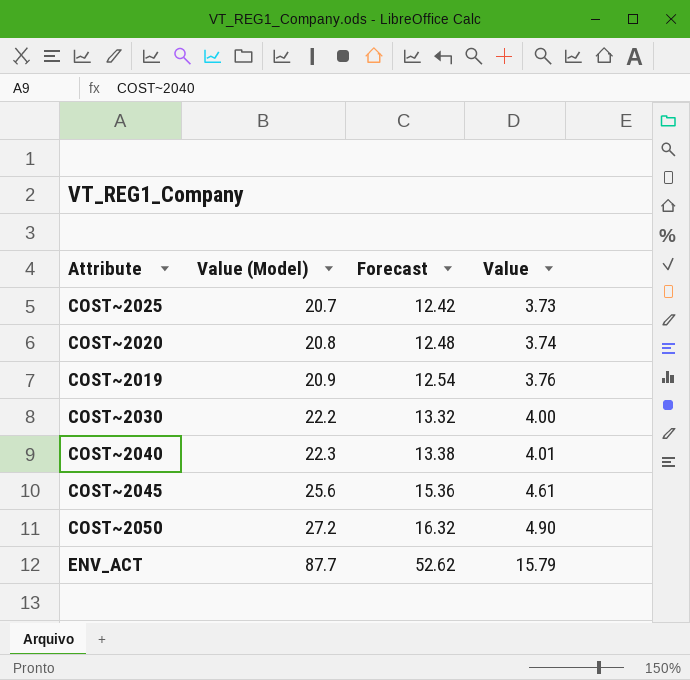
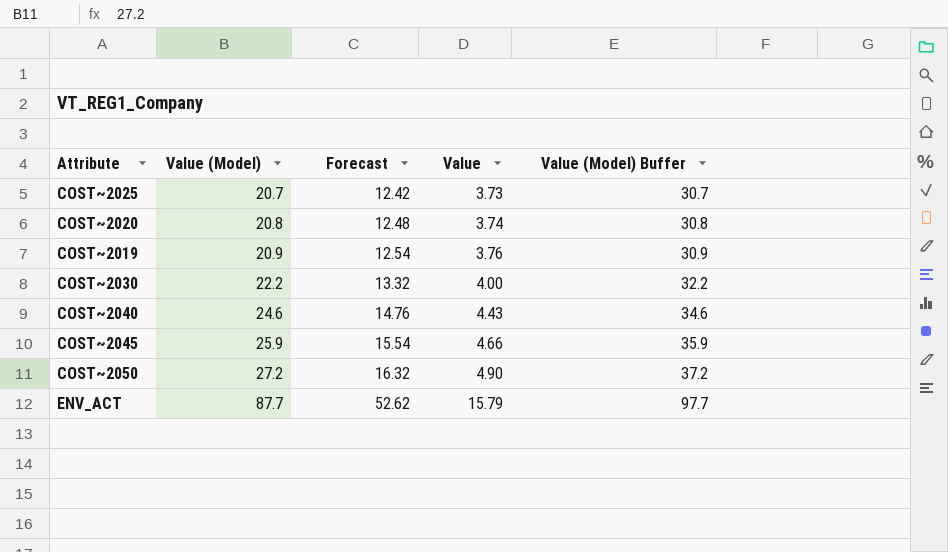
column Value (Model) Buffer | formula: none -> [Value (Model)] + 10
COST~2040 | Value (Model): 22.3 -> 24.6
COST~2040 | Forecast: 13.38 -> 14.76
COST~2040 | Value: 4.01 -> 4.43
COST~2045 | Value (Model): 25.6 -> 25.9
COST~2045 | Forecast: 15.36 -> 15.54
COST~2045 | Value: 4.61 -> 4.66

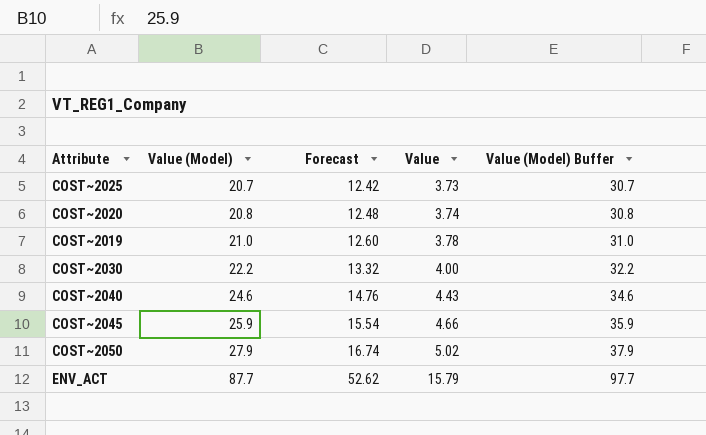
COST~2019 | Value (Model): 20.9 -> 21.0
COST~2019 | Forecast: 12.54 -> 12.60
COST~2019 | Value: 3.76 -> 3.78
COST~2019 | Value (Model) Buffer: 30.9 -> 31.0
COST~2050 | Value (Model): 27.2 -> 27.9
COST~2050 | Forecast: 16.32 -> 16.74
COST~2050 | Value: 4.90 -> 5.02
COST~2050 | Value (Model) Buffer: 37.2 -> 37.9

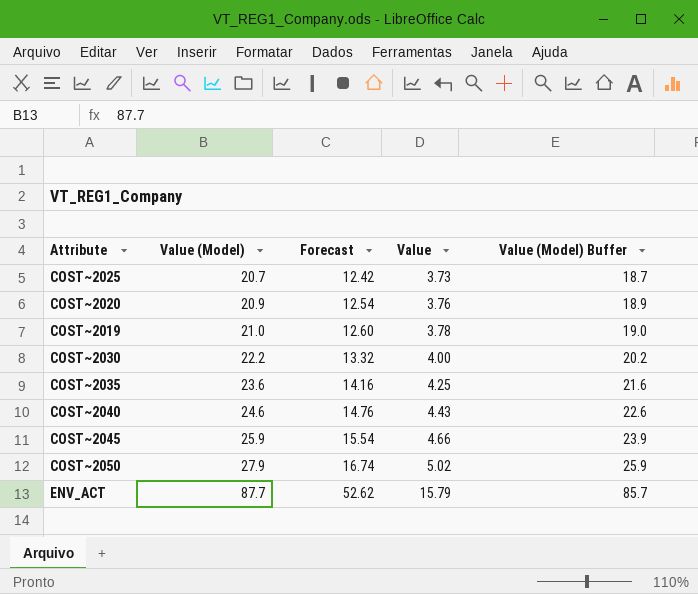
column Value (Model) Buffer | formula: [Value (Model)] + 10 -> [Value (Model)] - 2
COST~2020 | Value (Model): 20.8 -> 20.9
COST~2020 | Forecast: 12.48 -> 12.54
COST~2020 | Value: 3.74 -> 3.76
row COST~2035: none -> 23.6 | 14.16 | 4.25 | 21.6

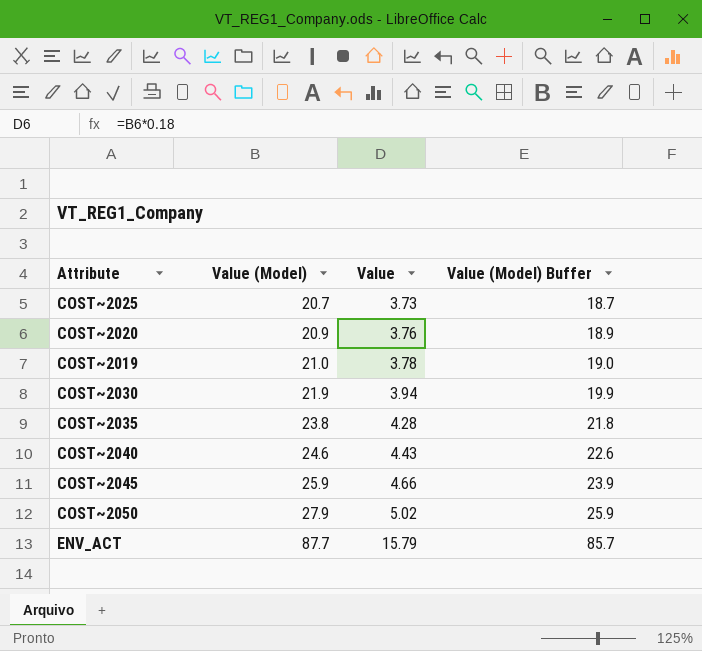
column Forecast | formula: [Value (Model)] * 0.6 -> none
COST~2030 | Value (Model): 22.2 -> 21.9
COST~2030 | Value: 4.00 -> 3.94
COST~2030 | Value (Model) Buffer: 20.2 -> 19.9
COST~2035 | Value (Model): 23.6 -> 23.8
COST~2035 | Value: 4.25 -> 4.28
COST~2035 | Value (Model) Buffer: 21.6 -> 21.8

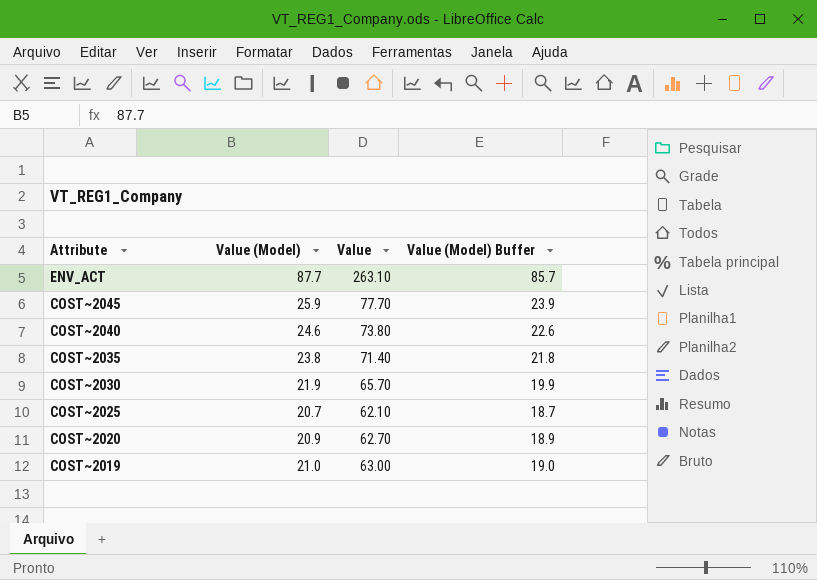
row order: Value (Model) ascending -> Attribute descending
column Value | formula: [Value (Model)] * 0.18 -> [Value (Model)] * 3
row COST~2050: 27.9 | 5.02 | 25.9 -> none

